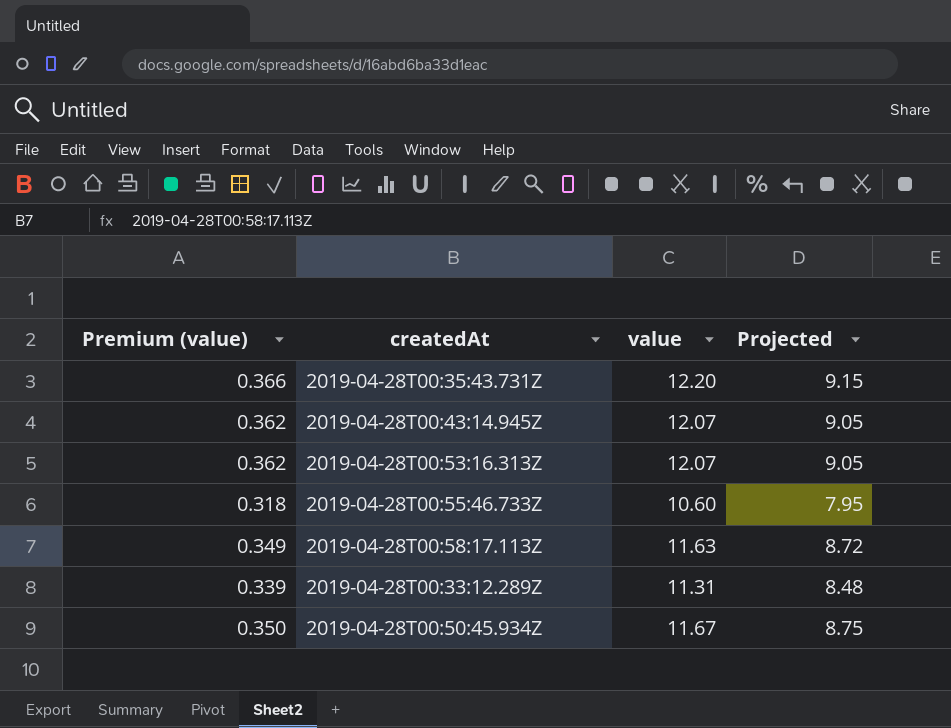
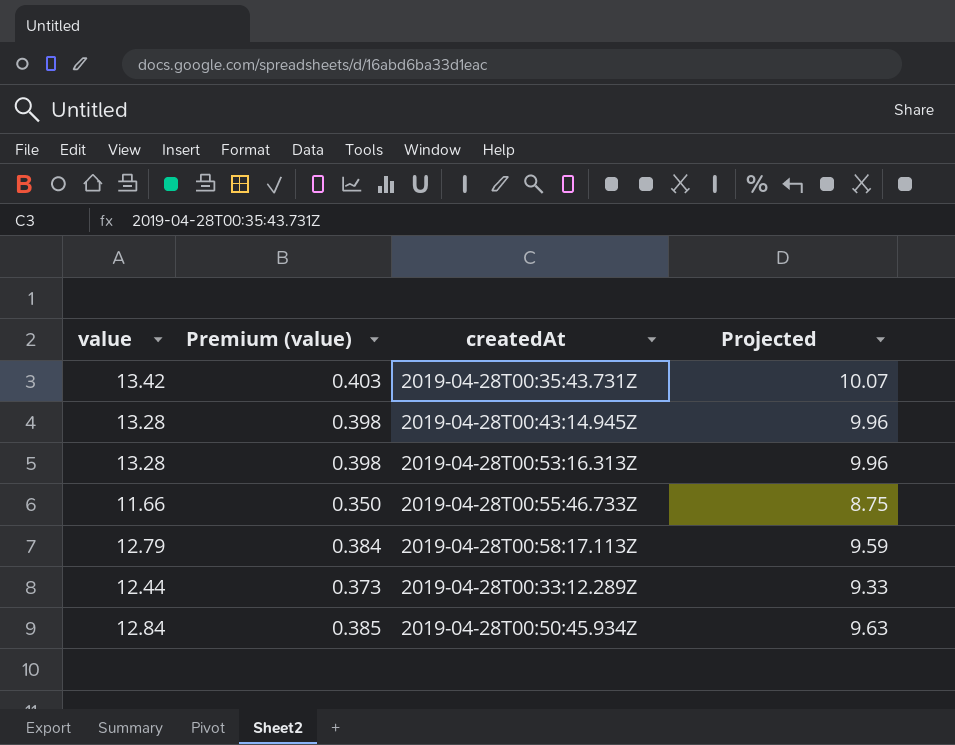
column value | position: 3 -> 1
2019-04-28T00:35:43.731Z | value: 12.20 -> 13.42
2019-04-28T00:35:43.731Z | Premium (value): 0.366 -> 0.403
2019-04-28T00:35:43.731Z | Projected: 9.15 -> 10.07
2019-04-28T00:43:14.945Z | value: 12.07 -> 13.28
2019-04-28T00:43:14.945Z | Premium (value): 0.362 -> 0.398
2019-04-28T00:43:14.945Z | Projected: 9.05 -> 9.96
2019-04-28T00:53:16.313Z | value: 12.07 -> 13.28
2019-04-28T00:53:16.313Z | Premium (value): 0.362 -> 0.398
2019-04-28T00:53:16.313Z | Projected: 9.05 -> 9.96
2019-04-28T00:55:46.733Z | value: 10.60 -> 11.66
2019-04-28T00:55:46.733Z | Premium (value): 0.318 -> 0.350
2019-04-28T00:55:46.733Z | Projected: 7.95 -> 8.75
2019-04-28T00:58:17.113Z | value: 11.63 -> 12.79
2019-04-28T00:58:17.113Z | Premium (value): 0.349 -> 0.384
2019-04-28T00:58:17.113Z | Projected: 8.72 -> 9.59
2019-04-28T00:33:12.289Z | value: 11.31 -> 12.44
2019-04-28T00:33:12.289Z | Premium (value): 0.339 -> 0.373
2019-04-28T00:33:12.289Z | Projected: 8.48 -> 9.33
2019-04-28T00:50:45.934Z | value: 11.67 -> 12.84
2019-04-28T00:50:45.934Z | Premium (value): 0.350 -> 0.385
2019-04-28T00:50:45.934Z | Projected: 8.75 -> 9.63

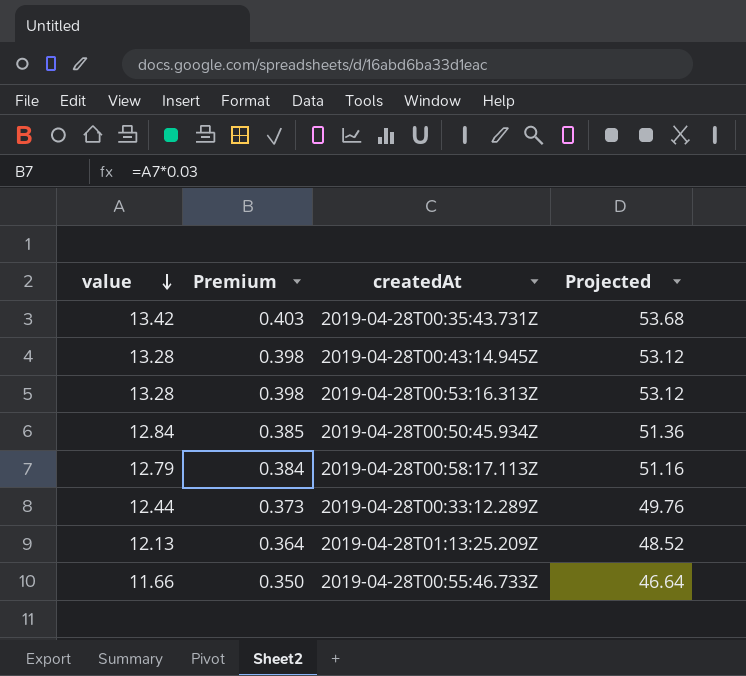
row order: none -> value descending
column name: Premium (value) -> Premium
column Projected | formula: [value] * 0.75 -> [value] * 4
row 2019-04-28T01:13:25.209Z: none -> 12.13 | 0.364 | 48.52

